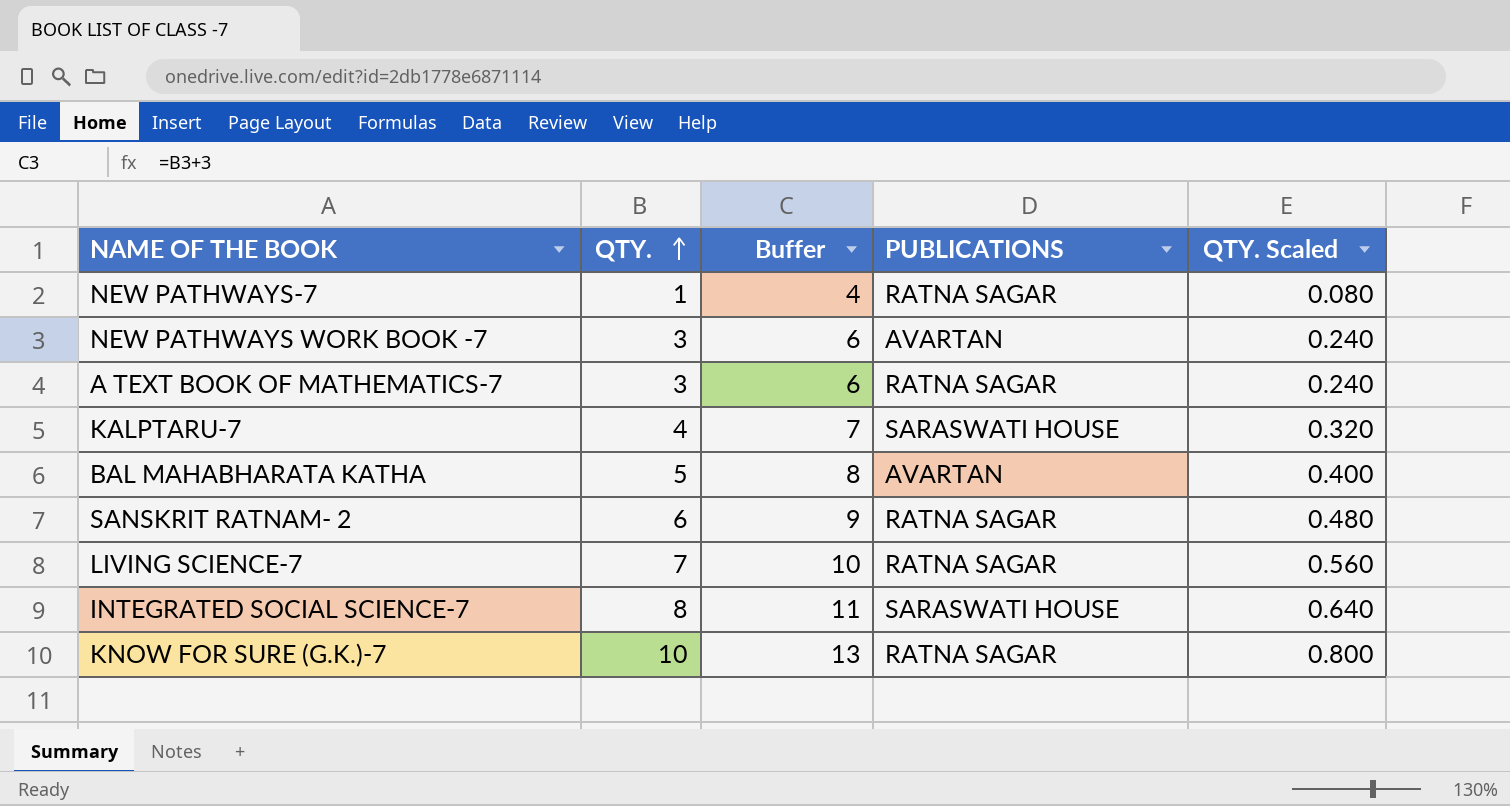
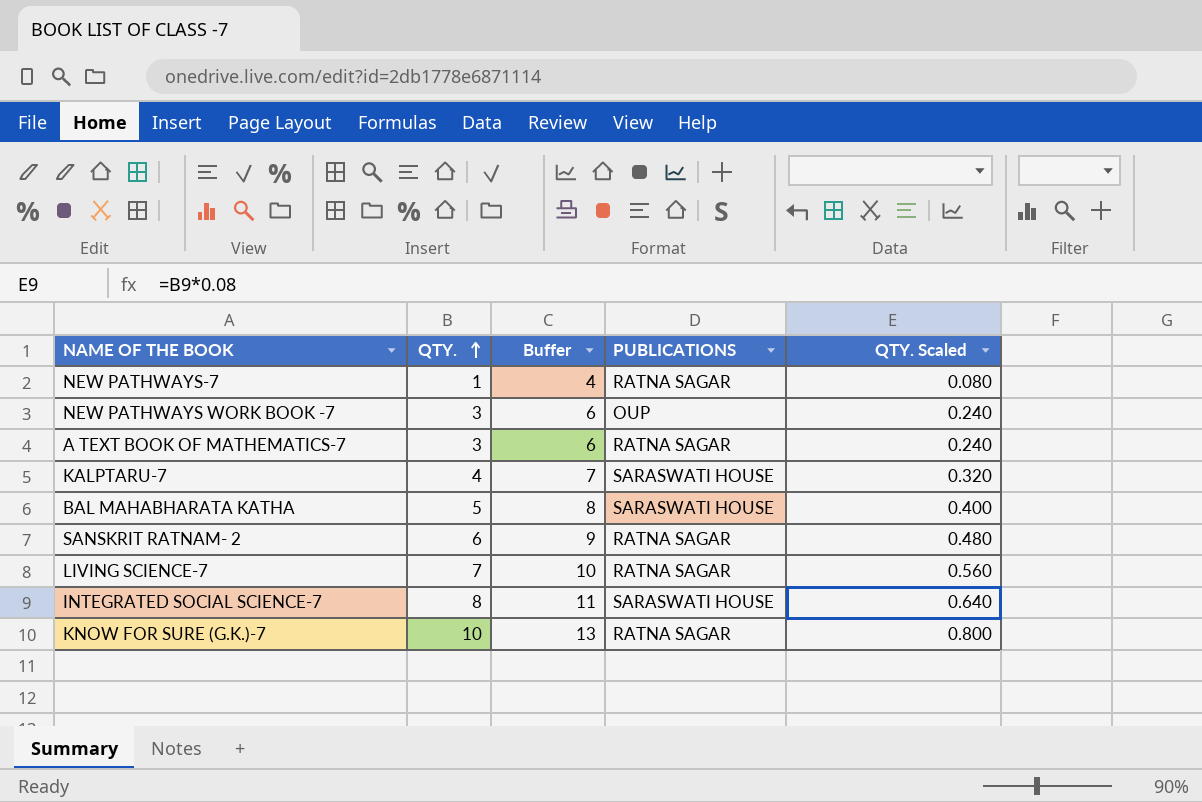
NEW PATHWAYS WORK BOOK -7 | PUBLICATIONS: AVARTAN -> OUP
BAL MAHABHARATA KATHA | PUBLICATIONS: AVARTAN -> SARASWATI HOUSE

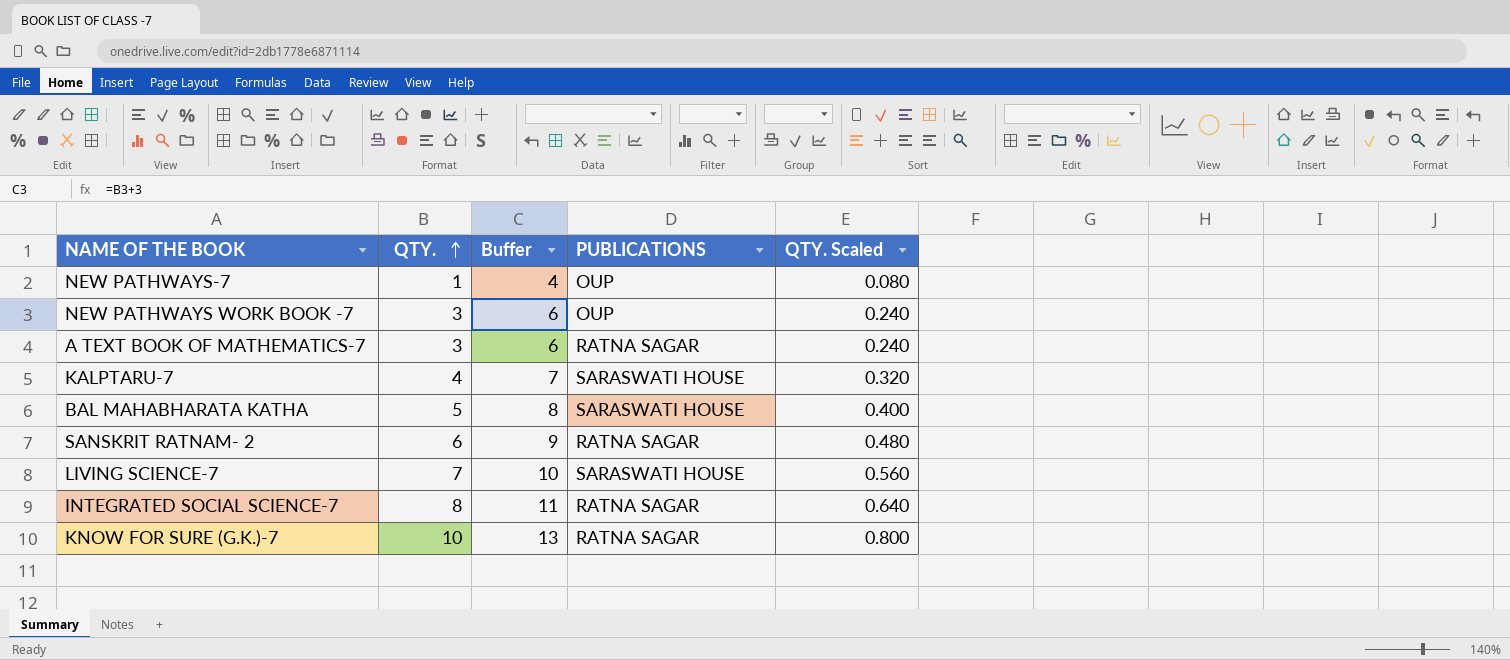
NEW PATHWAYS-7 | PUBLICATIONS: RATNA SAGAR -> OUP
LIVING SCIENCE-7 | PUBLICATIONS: RATNA SAGAR -> SARASWATI HOUSE
INTEGRATED SOCIAL SCIENCE-7 | PUBLICATIONS: SARASWATI HOUSE -> RATNA SAGAR

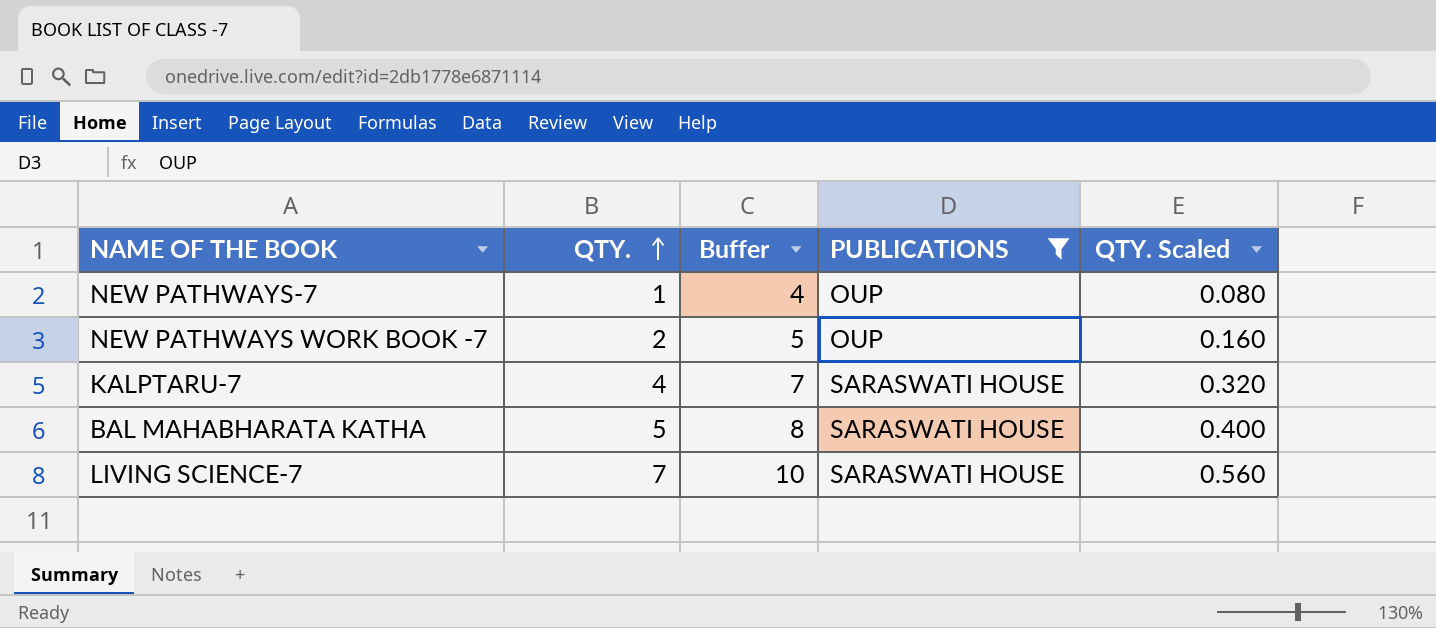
filter: none -> PUBLICATIONS != RATNA SAGAR
NEW PATHWAYS WORK BOOK -7 | QTY.: 3 -> 2
NEW PATHWAYS WORK BOOK -7 | Buffer: 6 -> 5
NEW PATHWAYS WORK BOOK -7 | QTY. Scaled: 0.240 -> 0.160

